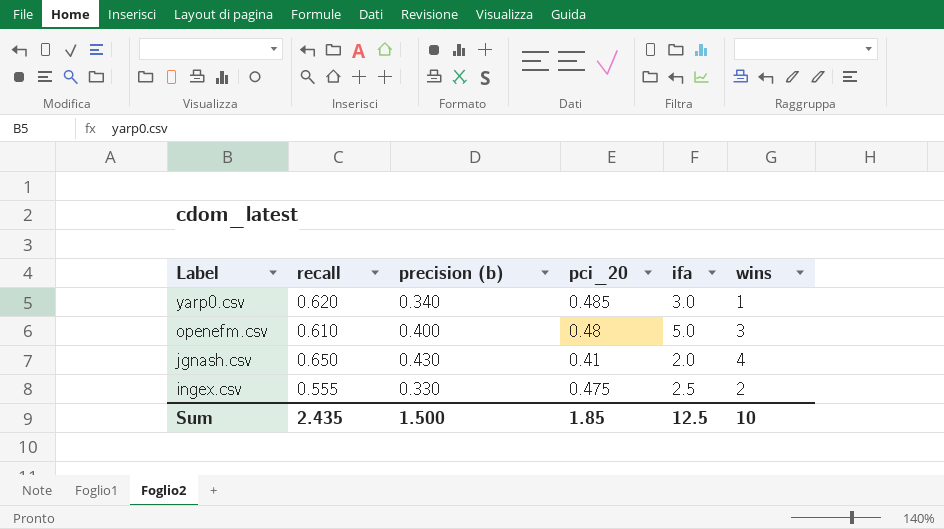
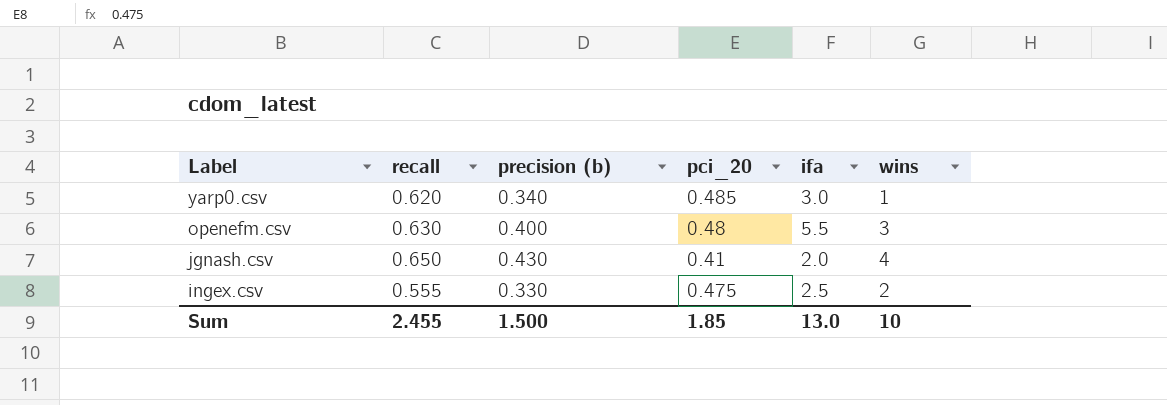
openefm.csv | recall: 0.610 -> 0.630
openefm.csv | ifa: 5.0 -> 5.5
Sum | recall: 2.435 -> 2.455
Sum | ifa: 12.5 -> 13.0

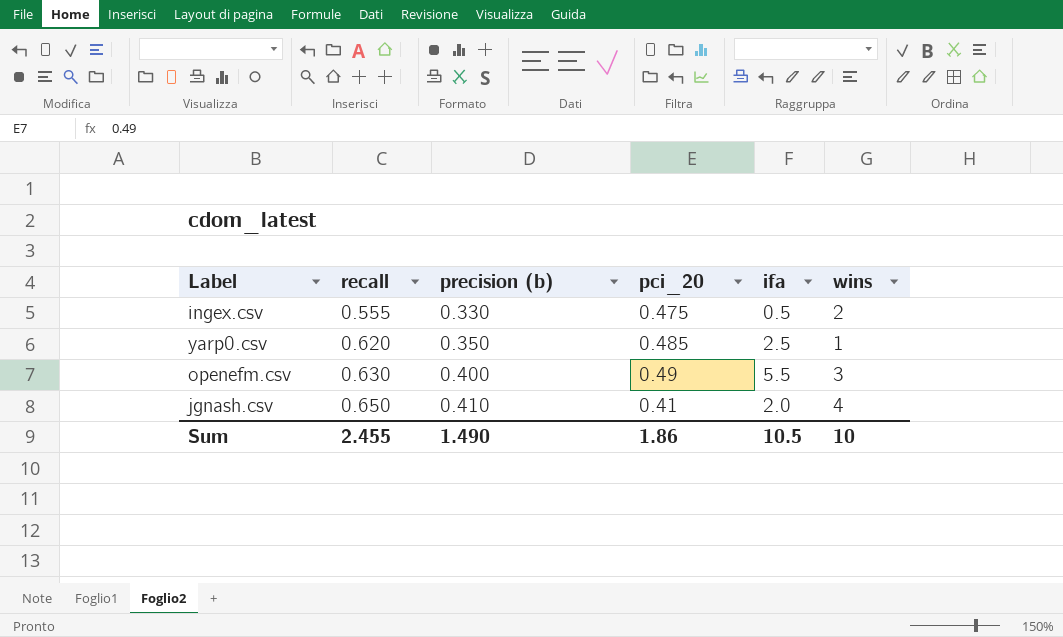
row order: Label descending -> recall ascending
ingex.csv | ifa: 2.5 -> 0.5
yarp0.csv | precision (b): 0.340 -> 0.350
yarp0.csv | ifa: 3.0 -> 2.5
openefm.csv | pci_20: 0.48 -> 0.49
jgnash.csv | precision (b): 0.430 -> 0.410
Sum | precision (b): 1.500 -> 1.490
Sum | pci_20: 1.85 -> 1.86
Sum | ifa: 13.0 -> 10.5

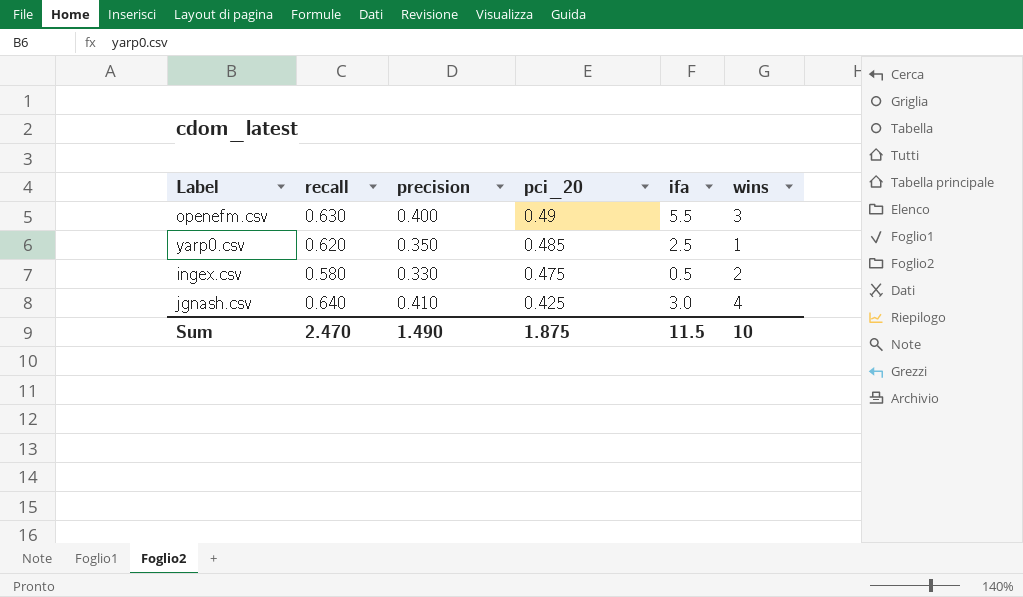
row order: recall ascending -> pci_20 descending
column name: precision (b) -> precision
ingex.csv | recall: 0.555 -> 0.580
jgnash.csv | recall: 0.650 -> 0.640
jgnash.csv | pci_20: 0.41 -> 0.425
jgnash.csv | ifa: 2.0 -> 3.0
Sum | recall: 2.455 -> 2.470
Sum | pci_20: 1.86 -> 1.875
Sum | ifa: 10.5 -> 11.5

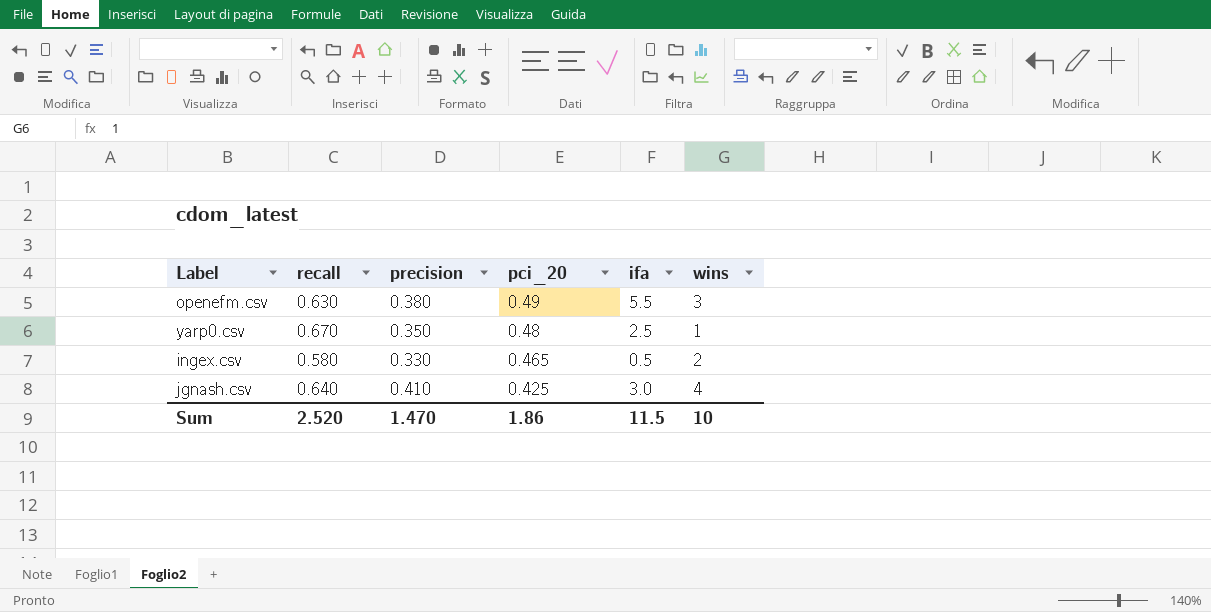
openefm.csv | precision: 0.400 -> 0.380
yarp0.csv | recall: 0.620 -> 0.670
yarp0.csv | pci_20: 0.485 -> 0.48
ingex.csv | pci_20: 0.475 -> 0.465
Sum | recall: 2.470 -> 2.520
Sum | precision: 1.490 -> 1.470
Sum | pci_20: 1.875 -> 1.86

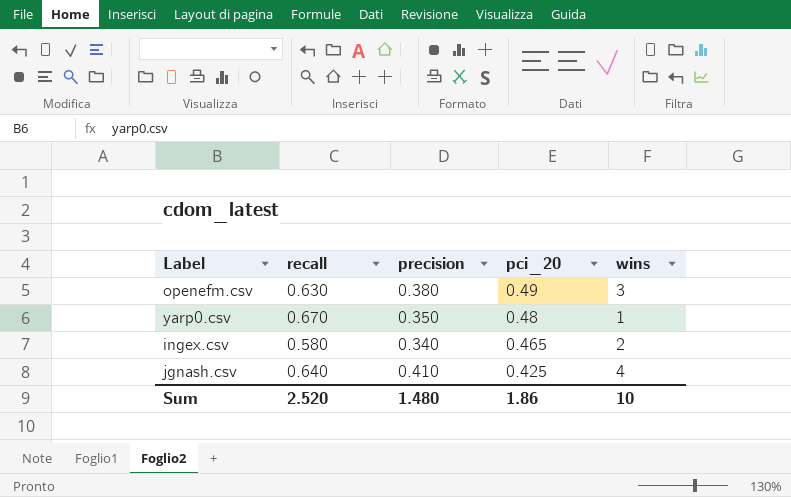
column ifa | position: 5 -> none
ingex.csv | precision: 0.330 -> 0.340
Sum | precision: 1.470 -> 1.480

